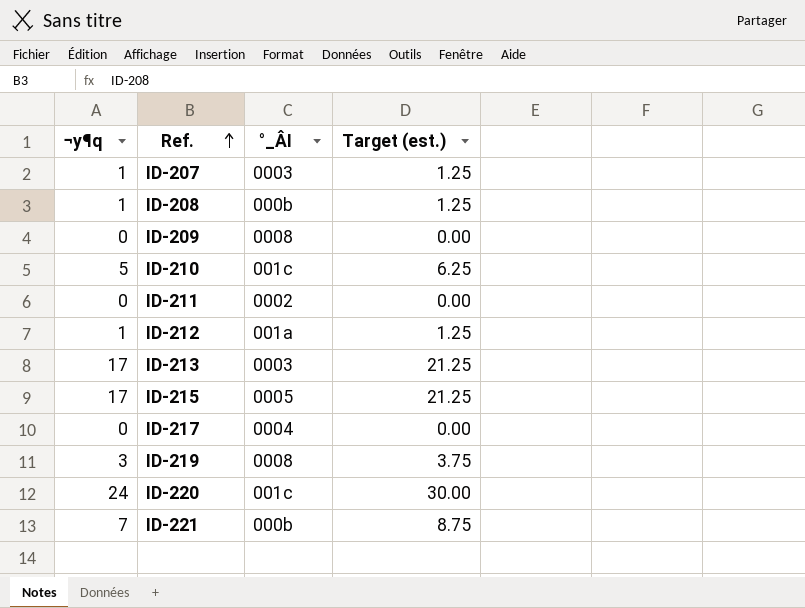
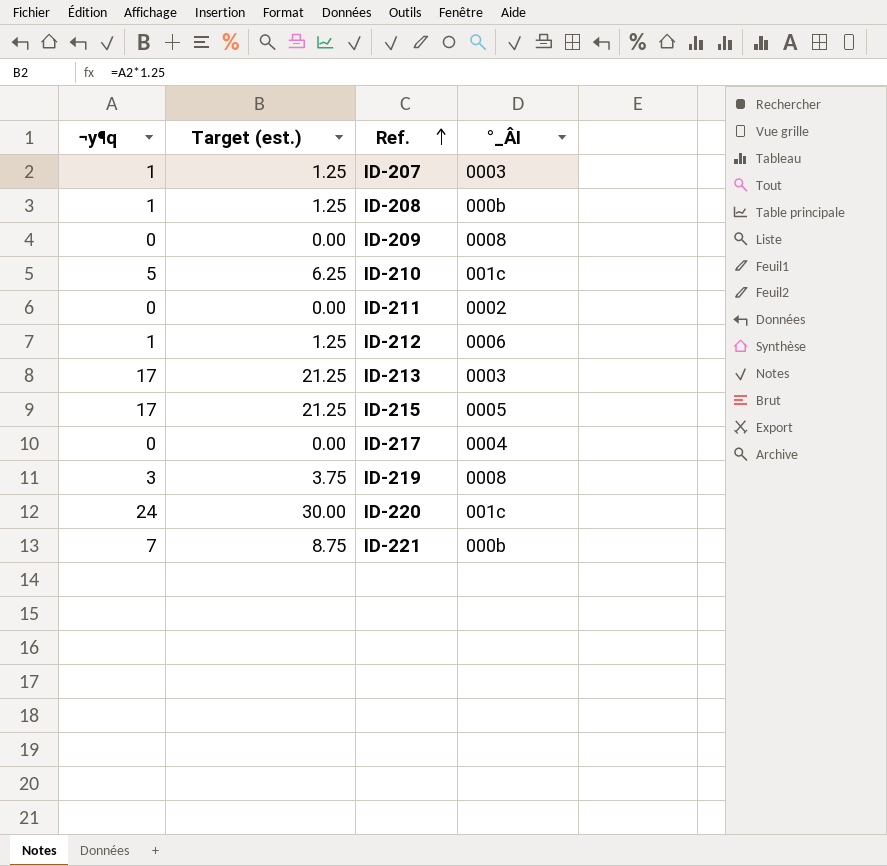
column Target (est.) | position: 4 -> 2
ID-212 | °_ÂI: 001a -> 0006

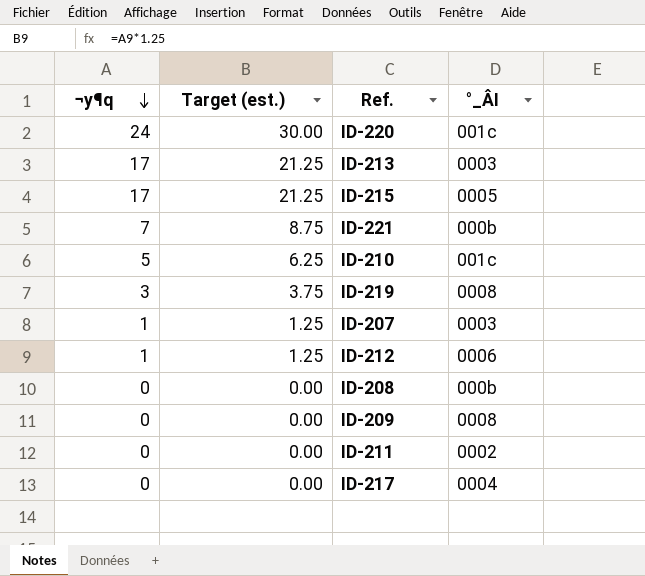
row order: Ref. ascending -> ¬y¶q descending
ID-208 | ¬y¶q: 1 -> 0
ID-208 | Target (est.): 1.25 -> 0.00

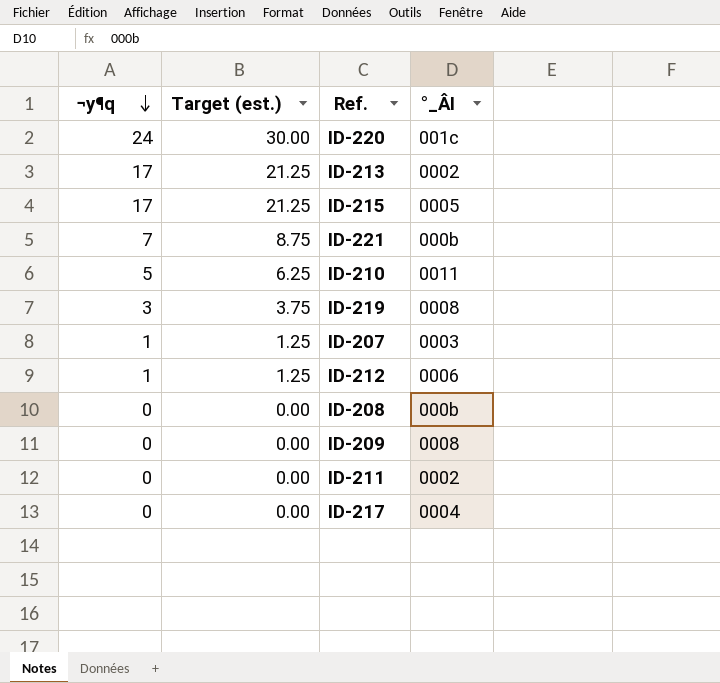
ID-213 | °_ÂI: 0003 -> 0002
ID-210 | °_ÂI: 001c -> 0011

